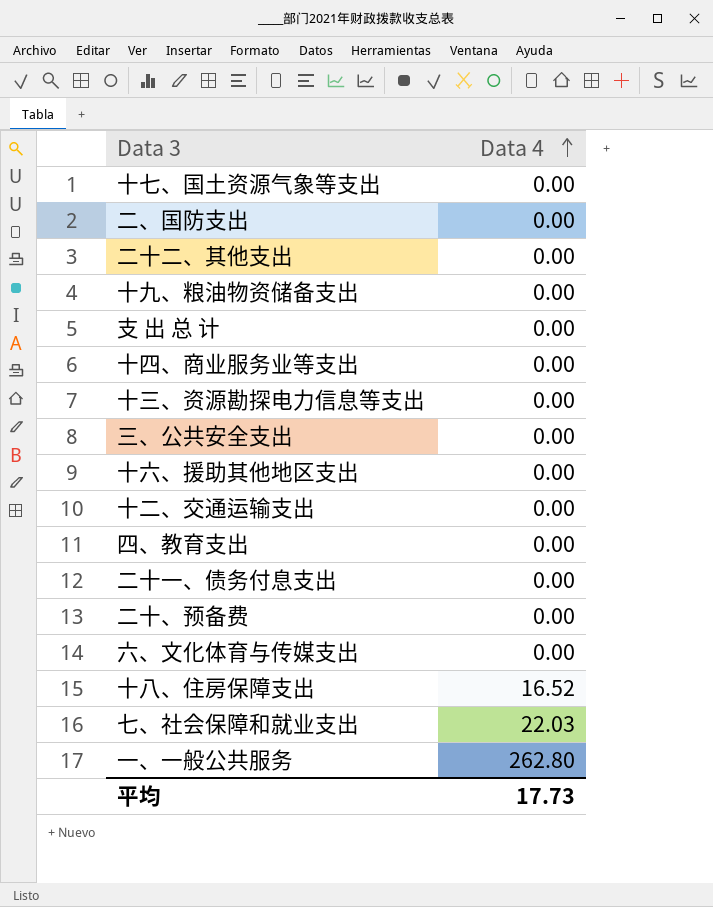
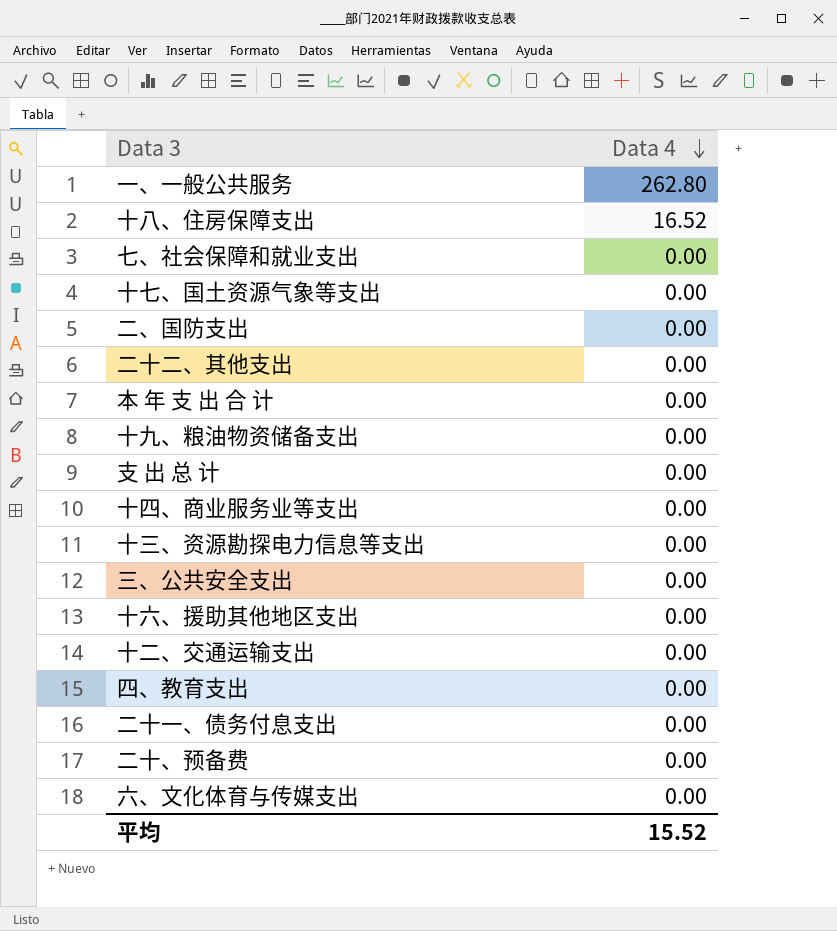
row order: Data 4 ascending -> Data 4 descending
七、社会保障和就业支出 | Data 4: 22.03 -> 0.00
row 本 年 支 出 合 计: none -> 0.00
平均 | Data 4: 17.73 -> 15.52

